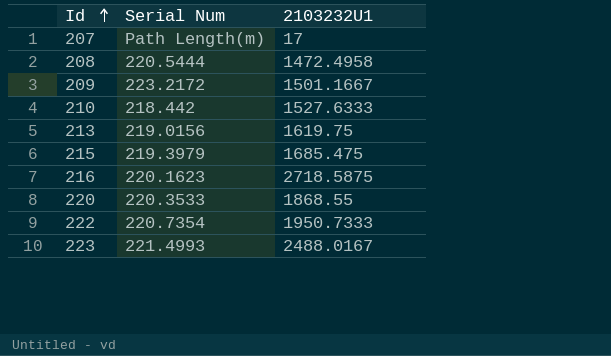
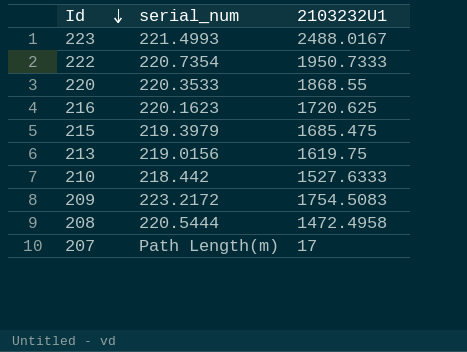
row order: Id ascending -> Id descending
column name: Serial Num -> serial_num
216 | 2103232U1: 2718.5875 -> 1720.625
209 | 2103232U1: 1501.1667 -> 1754.5083

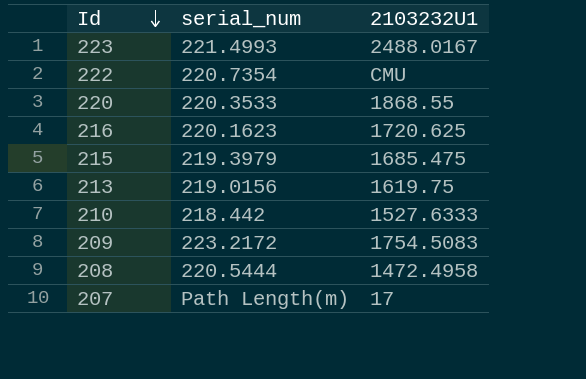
222 | 2103232U1: 1950.7333 -> CMU

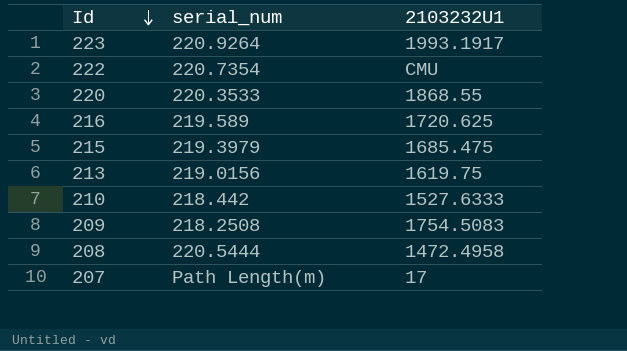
223 | serial_num: 221.4993 -> 220.9264
223 | 2103232U1: 2488.0167 -> 1993.1917
216 | serial_num: 220.1623 -> 219.589
209 | serial_num: 223.2172 -> 218.2508

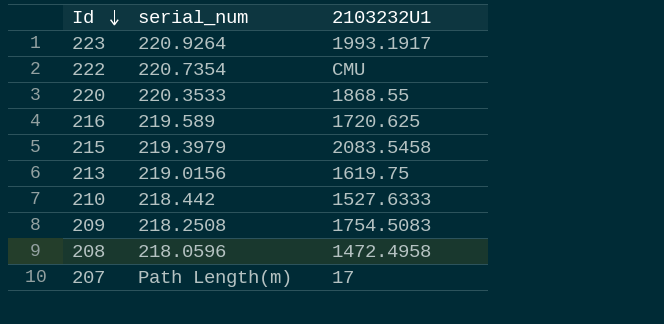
215 | 2103232U1: 1685.475 -> 2083.5458
208 | serial_num: 220.5444 -> 218.0596

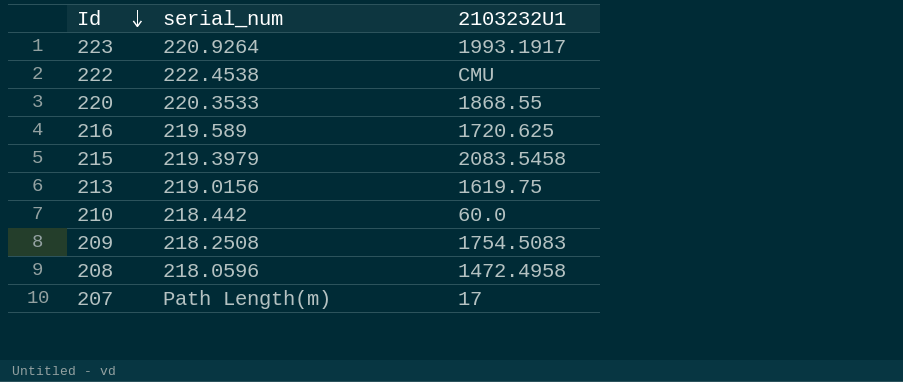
222 | serial_num: 220.7354 -> 222.4538
210 | 2103232U1: 1527.6333 -> 60.0

